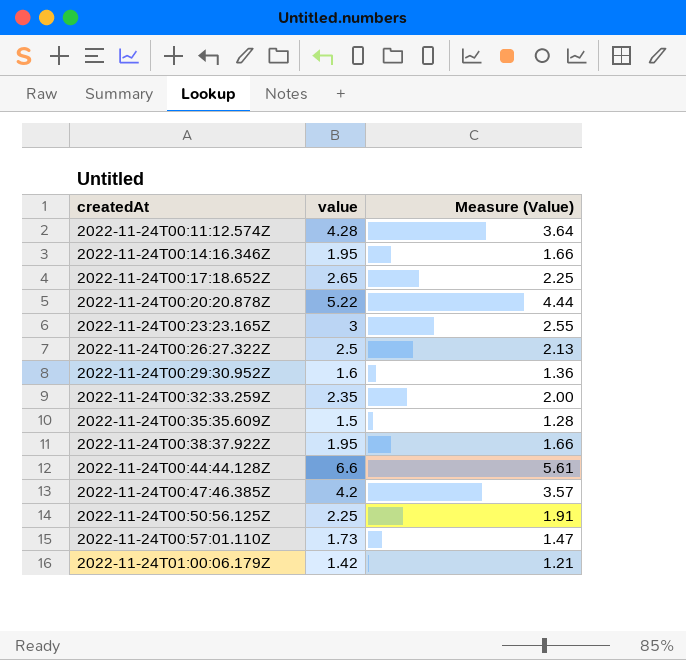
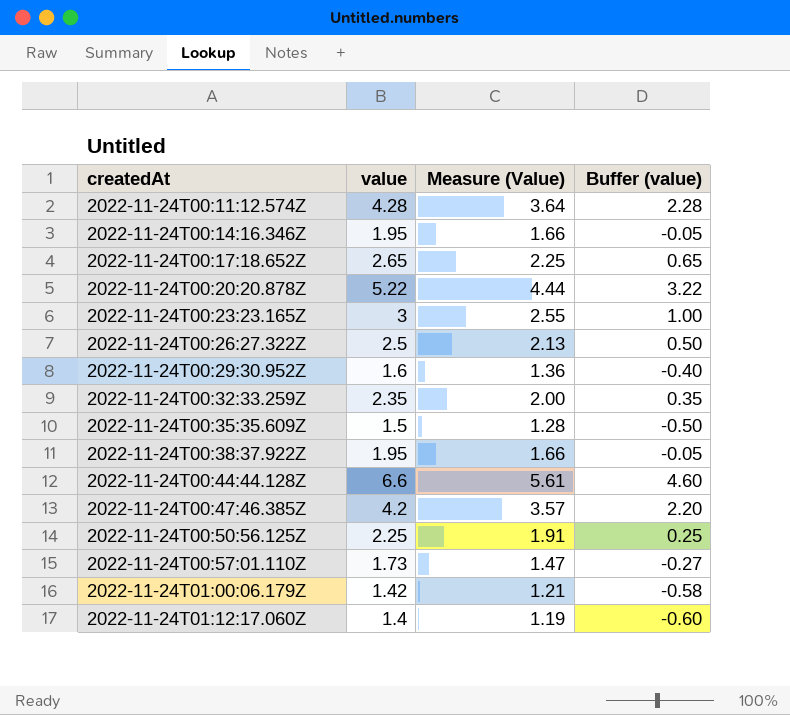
column Buffer (value) | formula: none -> [value] - 2
row 2022-11-24T01:12:17.060Z: none -> 1.4 | 1.19 | -0.60

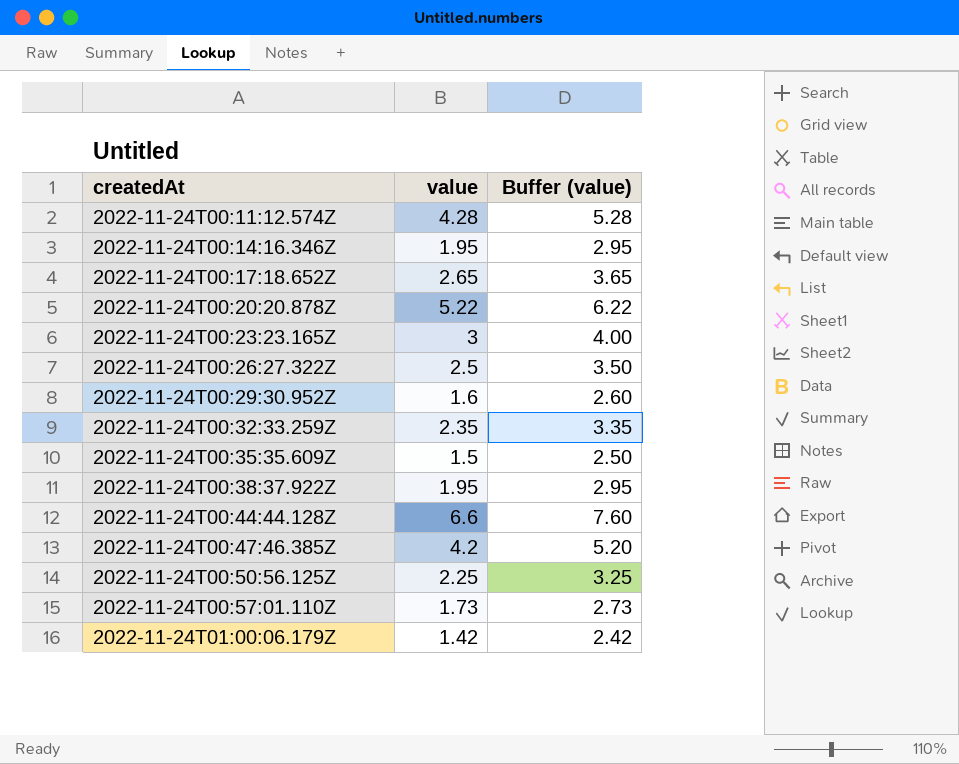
column Measure (Value) | formula: [value] * 0.85 -> none
column Buffer (value) | formula: [value] - 2 -> [value] + 1
row 2022-11-24T01:12:17.060Z: 1.4 | 1.19 | -0.60 -> none

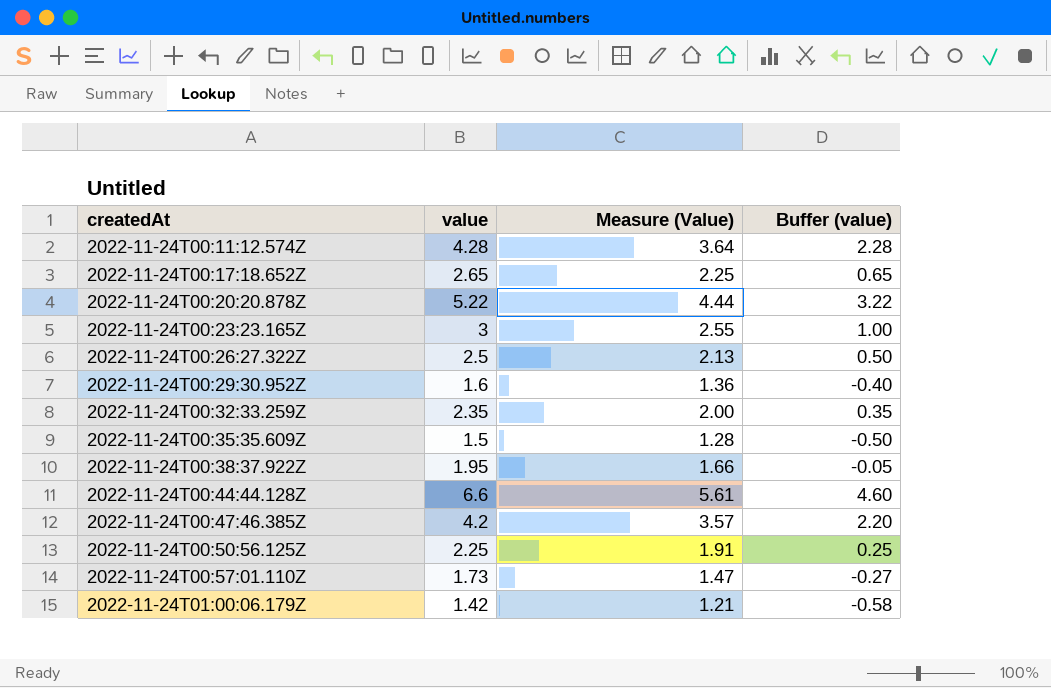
column Measure (Value) | formula: none -> [value] * 0.85
column Buffer (value) | formula: [value] + 1 -> [value] - 2
row 2022-11-24T00:14:16.346Z: 1.95 | 2.95 -> none

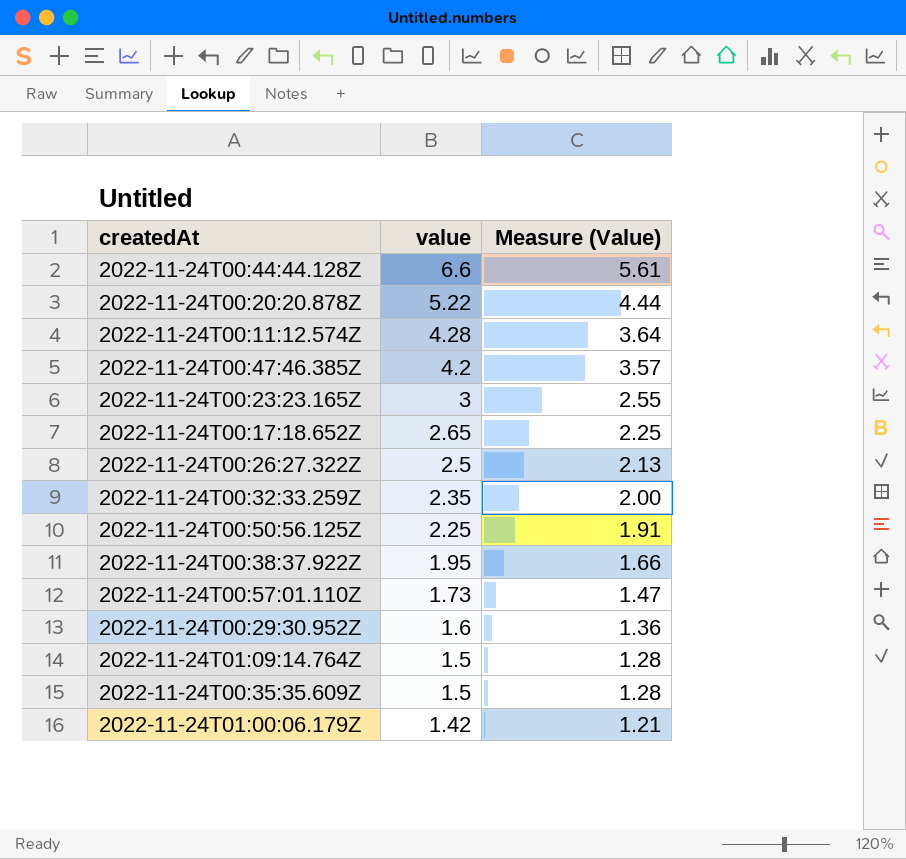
row order: createdAt ascending -> value descending
column Buffer (value) | formula: [value] - 2 -> none
row 2022-11-24T01:09:14.764Z: none -> 1.5 | 1.28

